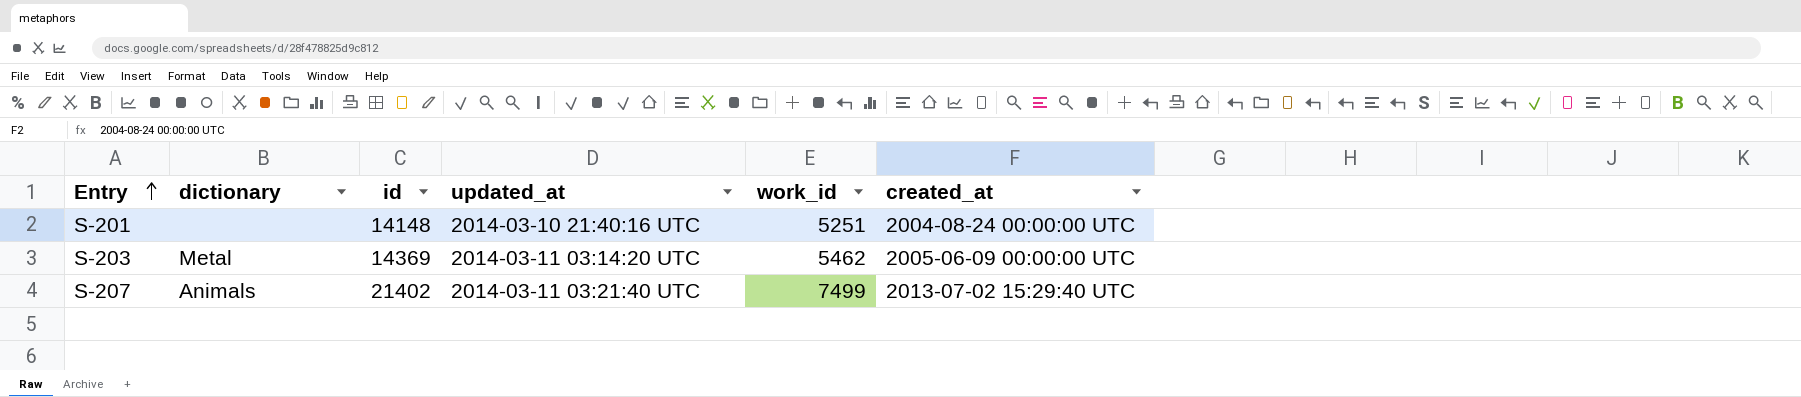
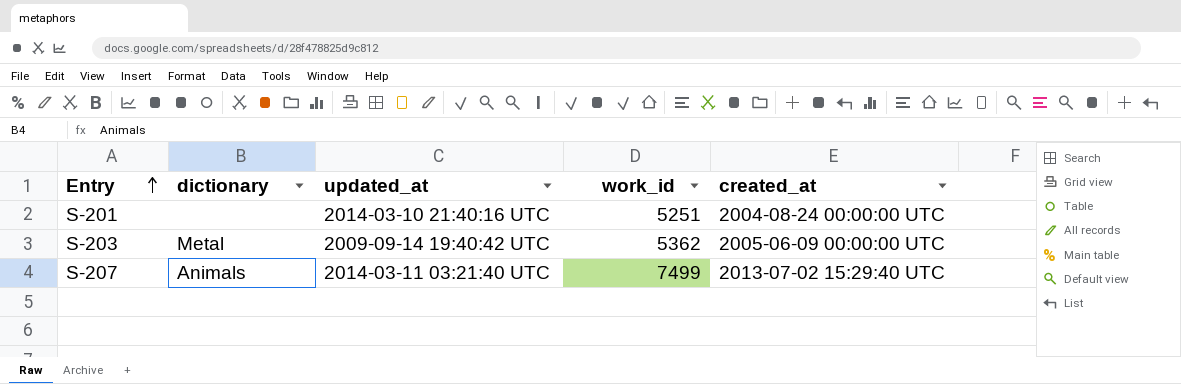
column id | position: 3 -> none
S-203 | updated_at: 2014-03-11 03:14:20 UTC -> 2009-09-14 19:40:42 UTC
S-203 | work_id: 5462 -> 5362

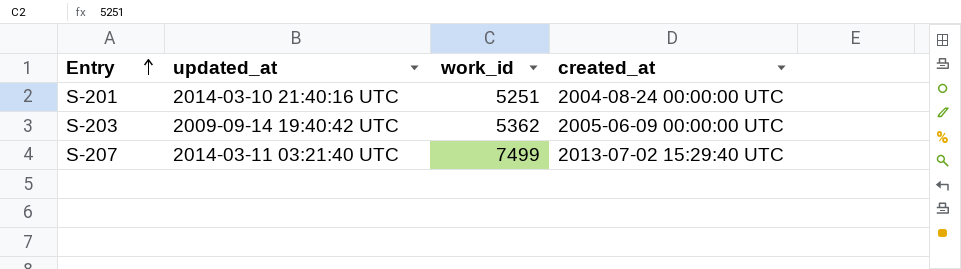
column dictionary | position: 2 -> none

